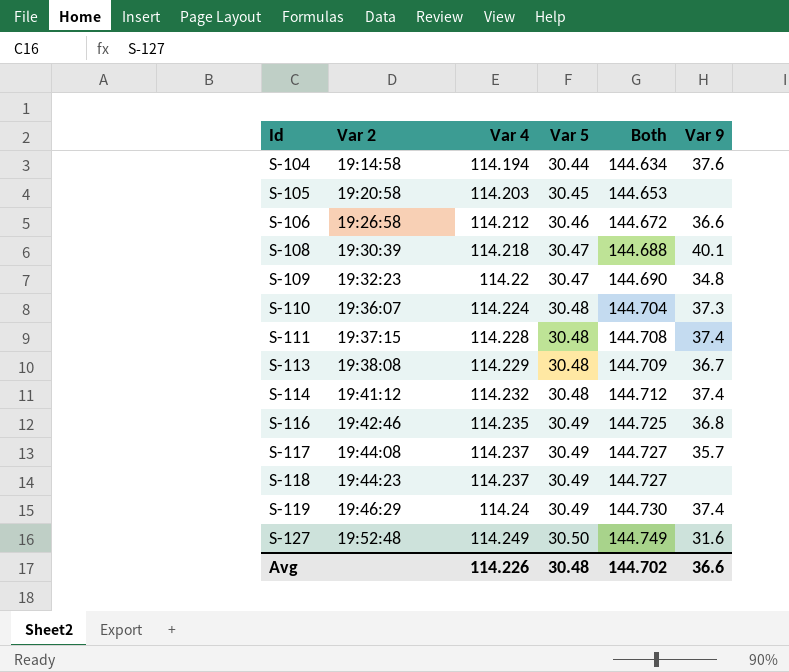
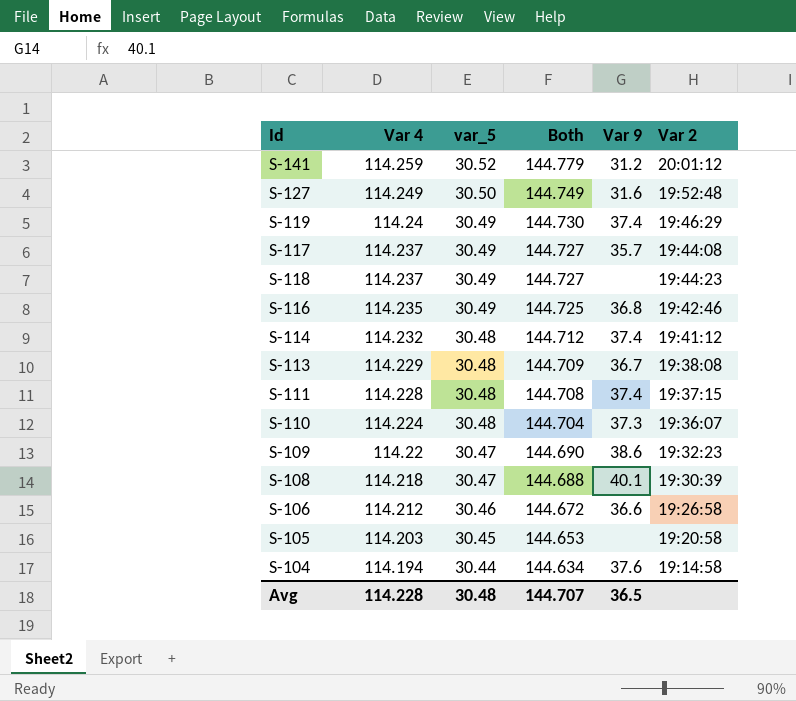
row order: Id ascending -> Var 4 descending
column name: Var 5 -> var_5
column Var 2 | position: 2 -> 6
row S-141: none -> 114.259 | 30.52 | 144.779 | 31.2 | 20:01:12
S-109 | Var 9: 34.8 -> 38.6
Avg | Var 4: 114.226 -> 114.228
Avg | Both: 144.702 -> 144.707
Avg | Var 9: 36.6 -> 36.5

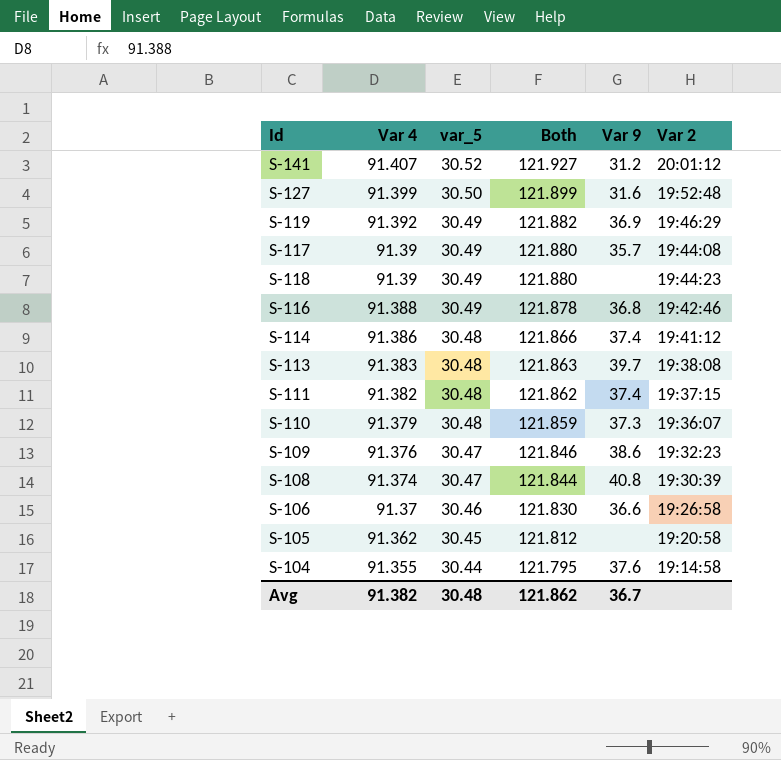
S-141 | Var 4: 114.259 -> 91.407
S-141 | Both: 144.779 -> 121.927
S-127 | Var 4: 114.249 -> 91.399
S-127 | Both: 144.749 -> 121.899
S-119 | Var 4: 114.24 -> 91.392
S-119 | Both: 144.730 -> 121.882
S-119 | Var 9: 37.4 -> 36.9
S-117 | Var 4: 114.237 -> 91.39
S-117 | Both: 144.727 -> 121.880
S-118 | Var 4: 114.237 -> 91.39
S-118 | Both: 144.727 -> 121.880
S-116 | Var 4: 114.235 -> 91.388
S-116 | Both: 144.725 -> 121.878
S-114 | Var 4: 114.232 -> 91.386
S-114 | Both: 144.712 -> 121.866
S-113 | Var 4: 114.229 -> 91.383
S-113 | Both: 144.709 -> 121.863
S-113 | Var 9: 36.7 -> 39.7
S-111 | Var 4: 114.228 -> 91.382
S-111 | Both: 144.708 -> 121.862
S-110 | Var 4: 114.224 -> 91.379
S-110 | Both: 144.704 -> 121.859
S-109 | Var 4: 114.22 -> 91.376
S-109 | Both: 144.690 -> 121.846
S-108 | Var 4: 114.218 -> 91.374
S-108 | Both: 144.688 -> 121.844
S-108 | Var 9: 40.1 -> 40.8
S-106 | Var 4: 114.212 -> 91.37
S-106 | Both: 144.672 -> 121.830
S-105 | Var 4: 114.203 -> 91.362
S-105 | Both: 144.653 -> 121.812
S-104 | Var 4: 114.194 -> 91.355
S-104 | Both: 144.634 -> 121.795
Avg | Var 4: 114.228 -> 91.382
Avg | Both: 144.707 -> 121.862
Avg | Var 9: 36.5 -> 36.7

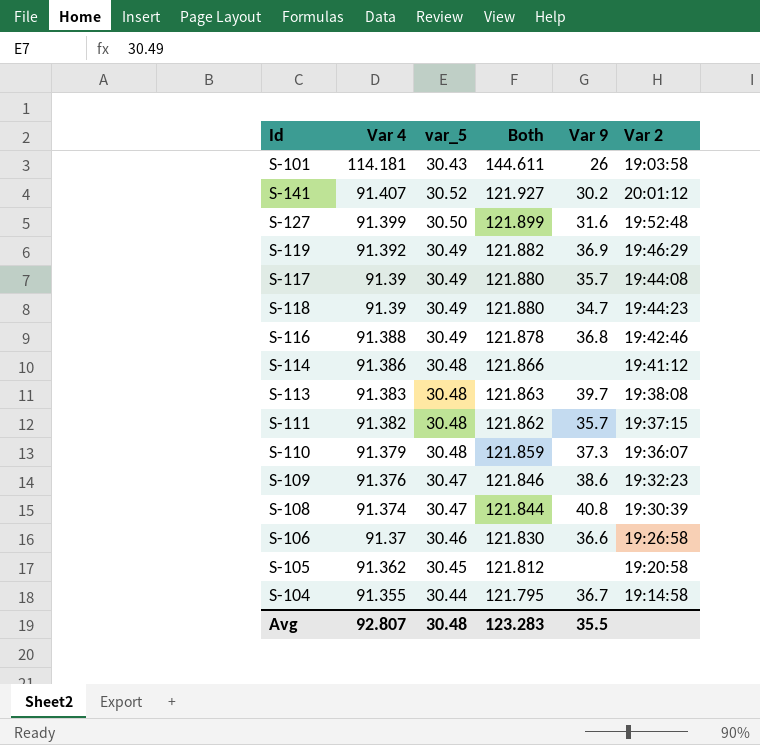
row S-101: none -> 114.181 | 30.43 | 144.611 | 26 | 19:03:58
S-141 | Var 9: 31.2 -> 30.2
S-118 | Var 9: none -> 34.7
S-114 | Var 9: 37.4 -> none
S-111 | Var 9: 37.4 -> 35.7
S-104 | Var 9: 37.6 -> 36.7
Avg | Var 4: 91.382 -> 92.807
Avg | Both: 121.862 -> 123.283
Avg | Var 9: 36.7 -> 35.5

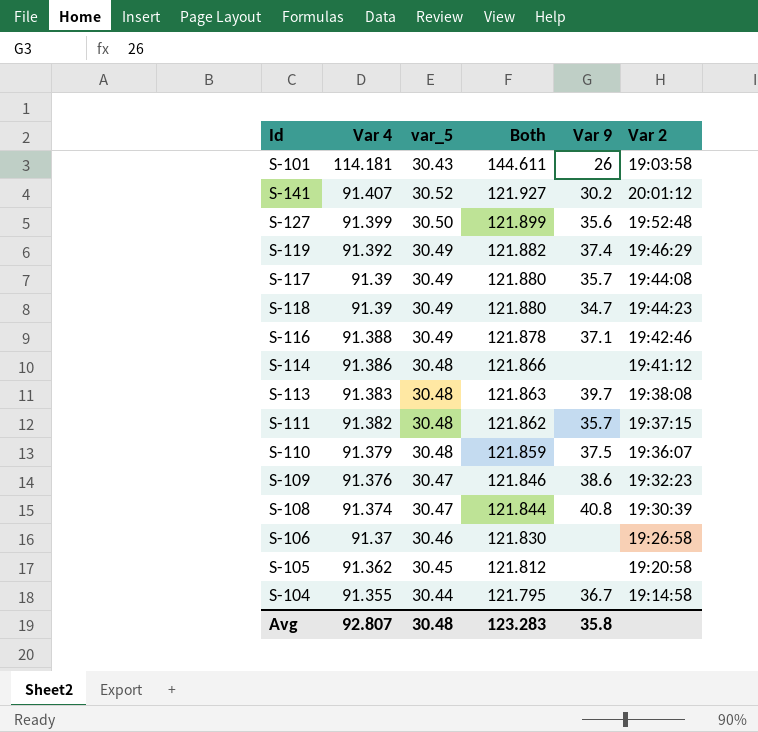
S-127 | Var 9: 31.6 -> 35.6
S-119 | Var 9: 36.9 -> 37.4
S-116 | Var 9: 36.8 -> 37.1
S-110 | Var 9: 37.3 -> 37.5
S-106 | Var 9: 36.6 -> none
Avg | Var 9: 35.5 -> 35.8

